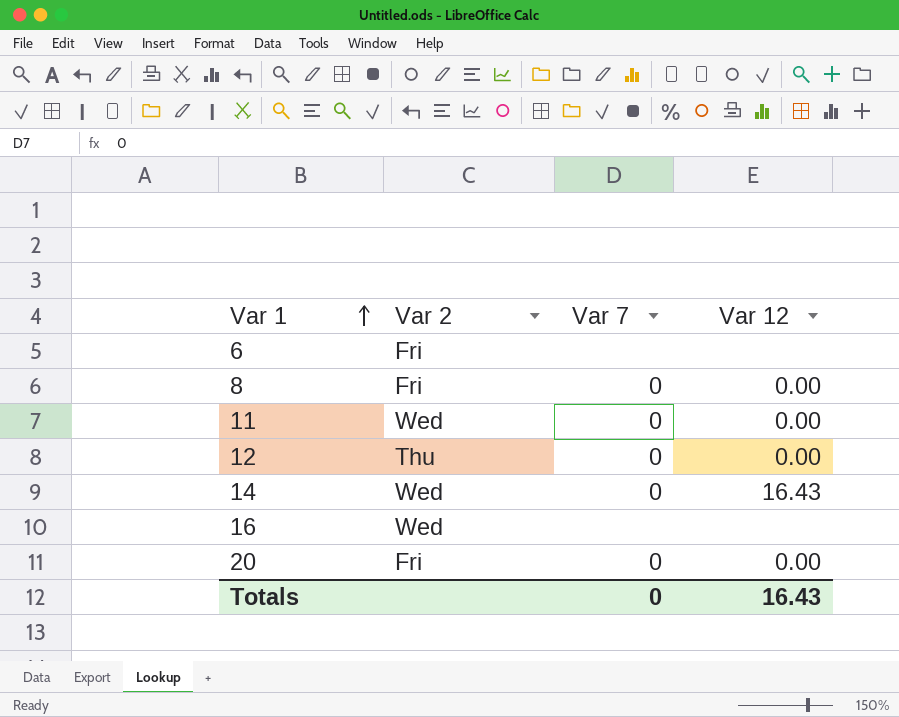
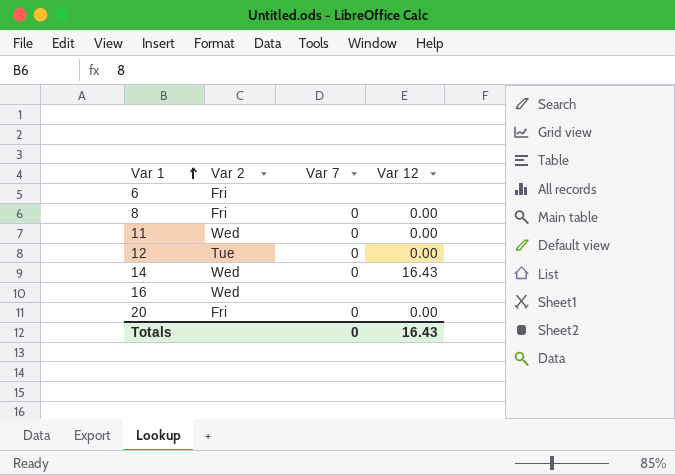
12 | Var 2: Thu -> Tue

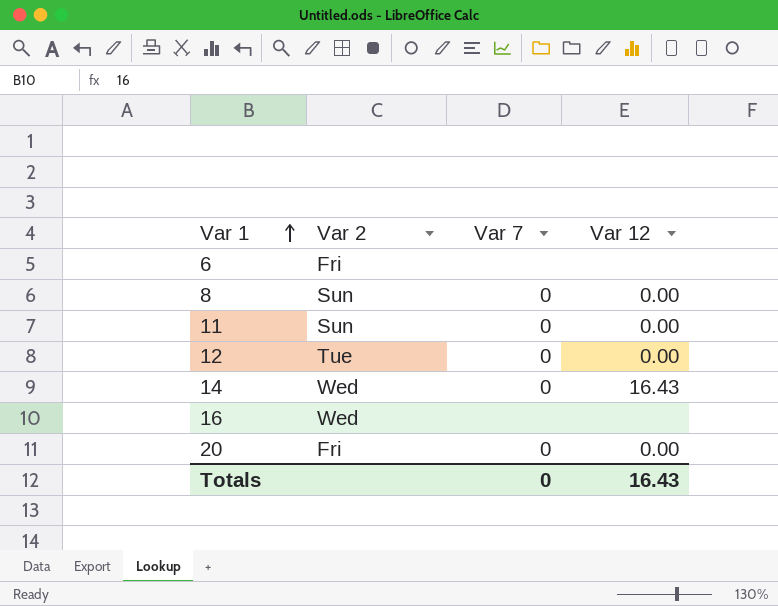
8 | Var 2: Fri -> Sun
11 | Var 2: Wed -> Sun

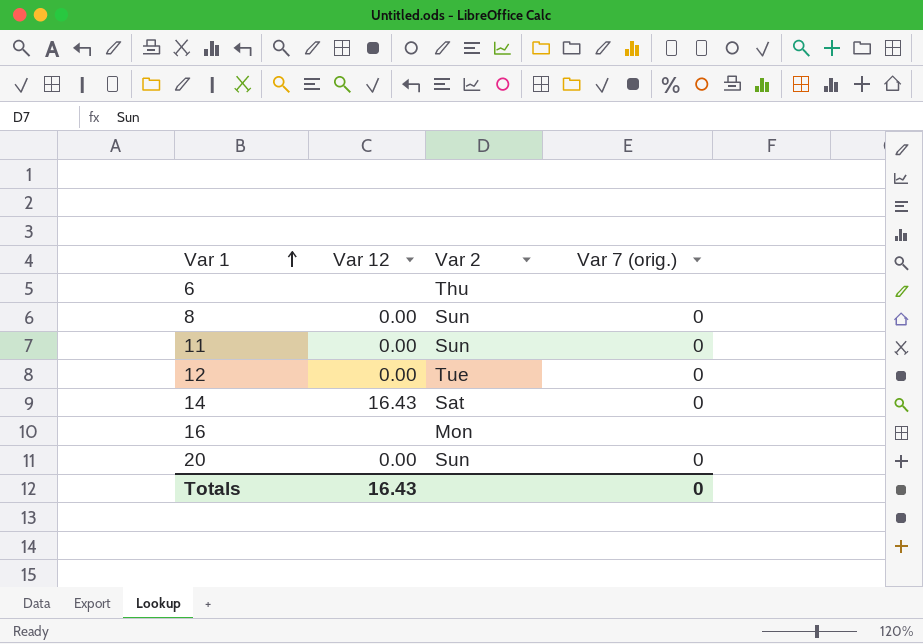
column Var 12 | position: 4 -> 2
column name: Var 7 -> Var 7 (orig.)
6 | Var 2: Fri -> Thu
14 | Var 2: Wed -> Sat
16 | Var 2: Wed -> Mon
20 | Var 2: Fri -> Sun

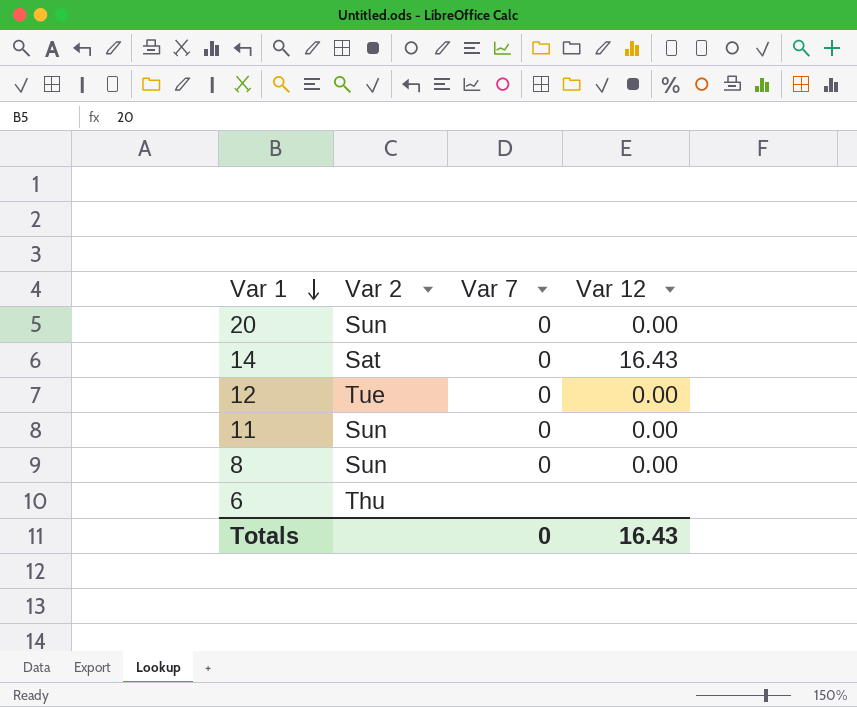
row order: Var 1 ascending -> Var 1 descending
column name: Var 7 (orig.) -> Var 7
column Var 12 | position: 2 -> 4
row 16: none | Mon | none -> none

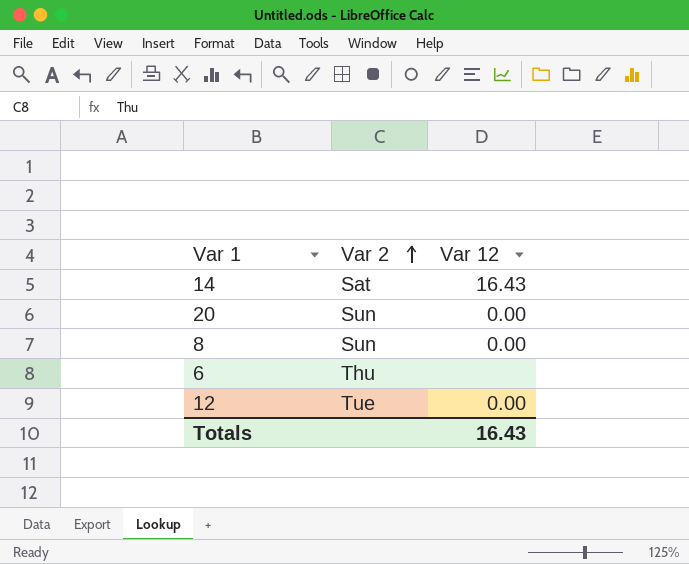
row order: Var 1 descending -> Var 2 ascending
column Var 7 | position: 3 -> none
row 11: Sun | 0 | 0.00 -> none

